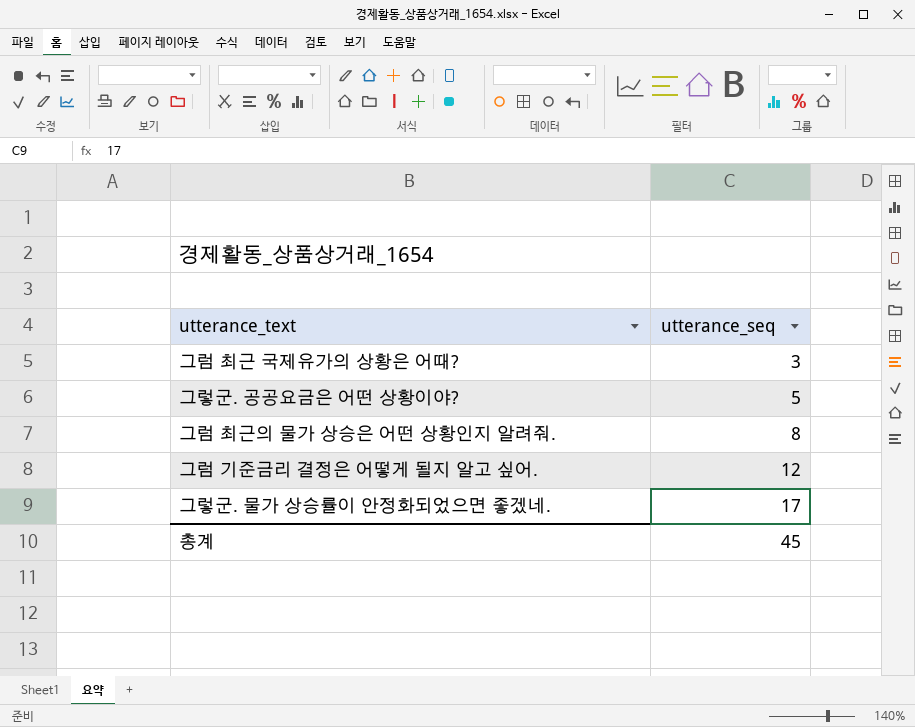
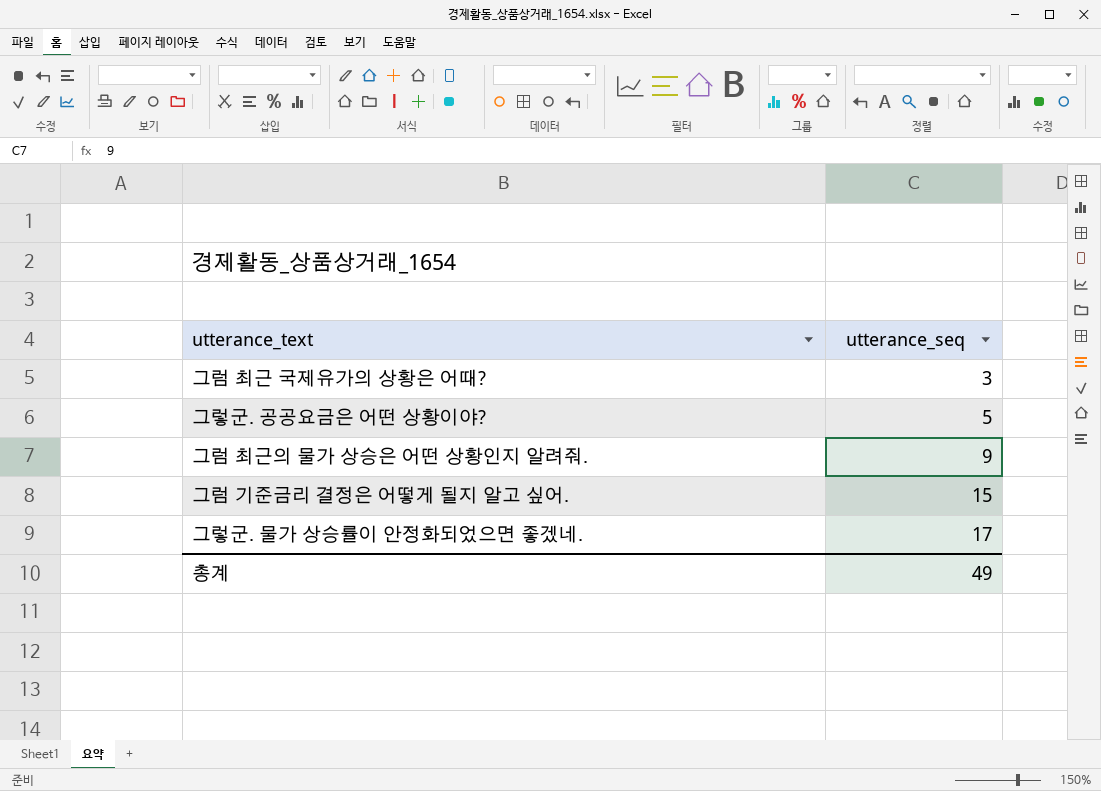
그럼 최근의 물가 상승은 어떤 상황인지 알려줘. | utterance_seq: 8 -> 9
그럼 기준금리 결정은 어떻게 될지 알고 싶어. | utterance_seq: 12 -> 15
총계 | utterance_seq: 45 -> 49

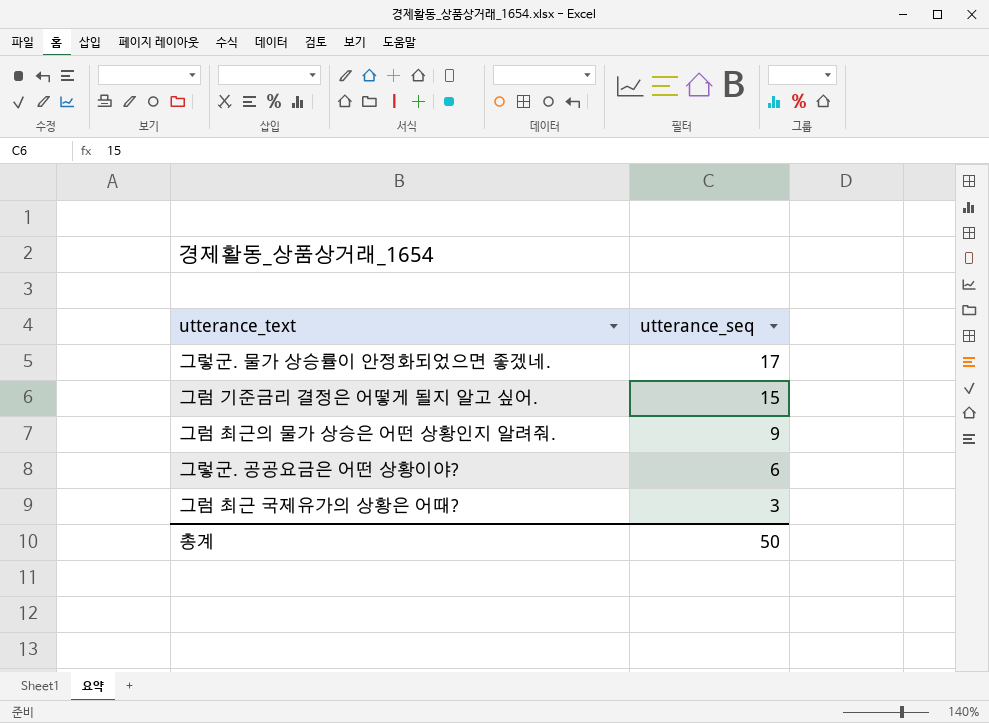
row order: utterance_seq ascending -> utterance_seq descending
그렇군. 공공요금은 어떤 상황이야? | utterance_seq: 5 -> 6
총계 | utterance_seq: 49 -> 50

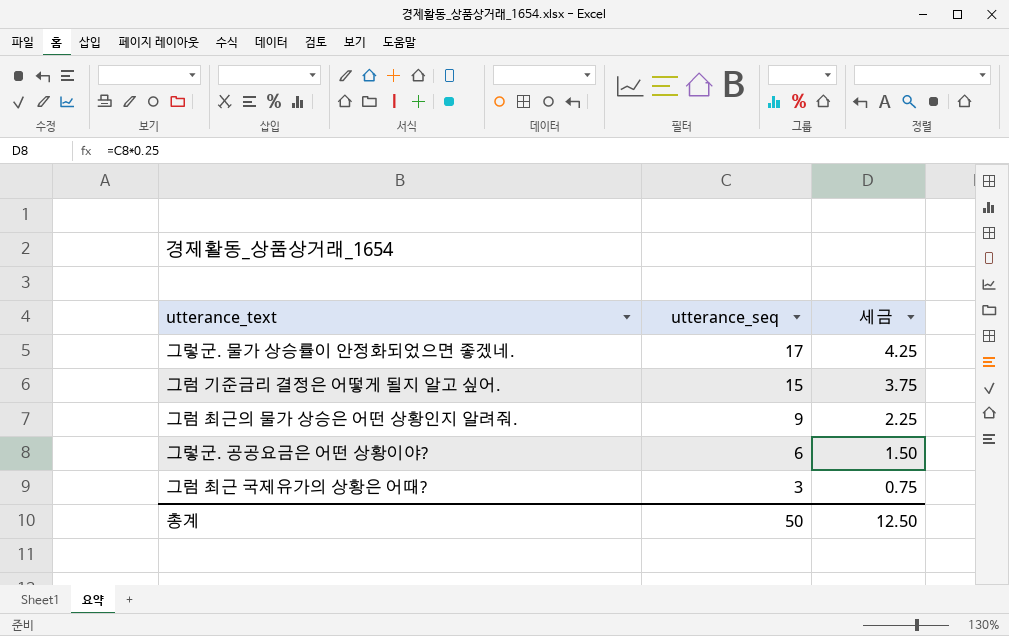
column 세금 | formula: none -> [utterance_seq] * 0.25

